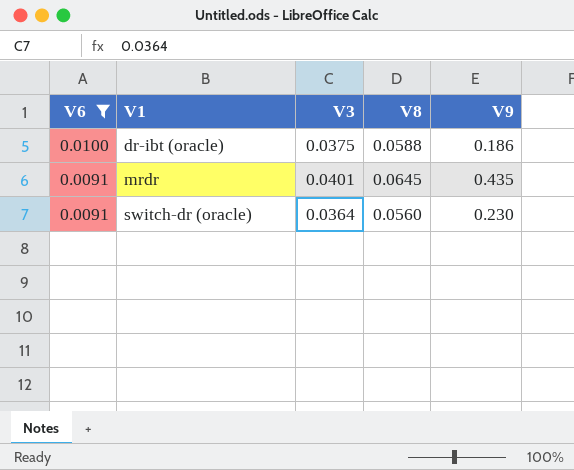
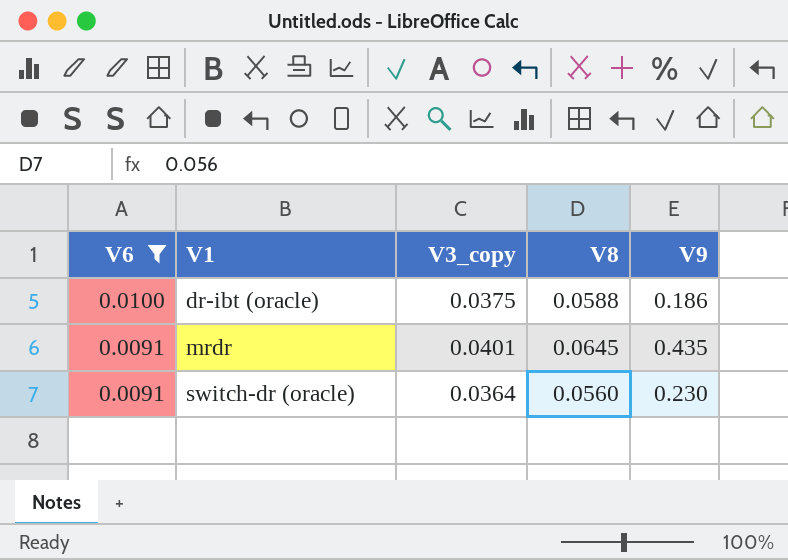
column name: V3 -> V3_copy

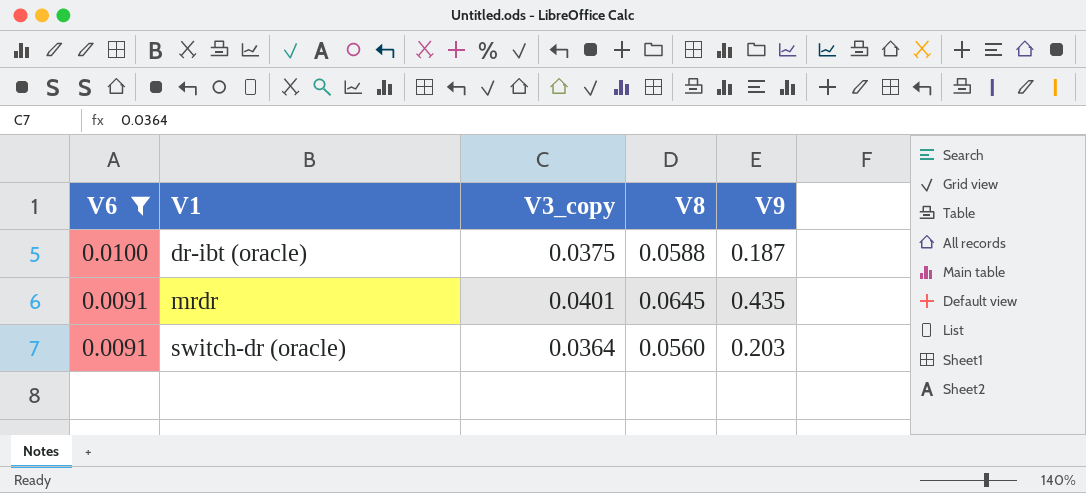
dr-ibt (oracle) | V9: 0.186 -> 0.187
switch-dr (oracle) | V9: 0.230 -> 0.203

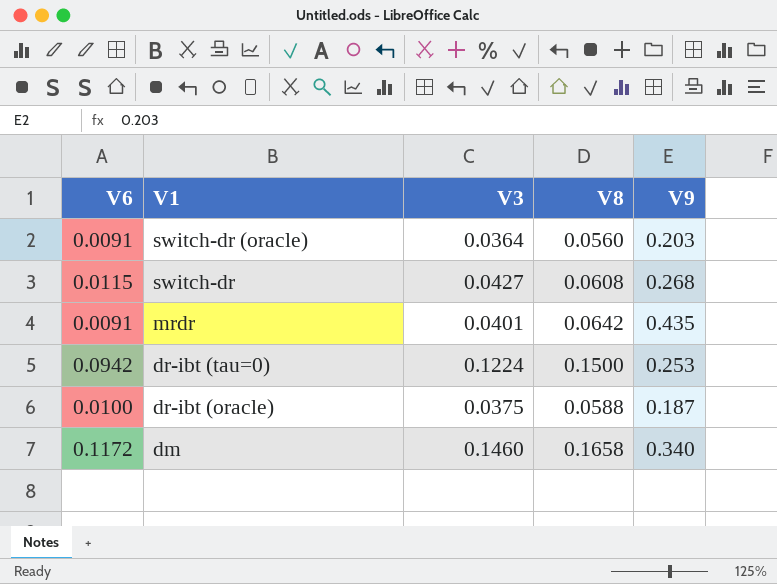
filter: V6 <= 0.0100 -> none
row order: V6 descending -> V1 descending
column name: V3_copy -> V3
mrdr | V8: 0.0645 -> 0.0642

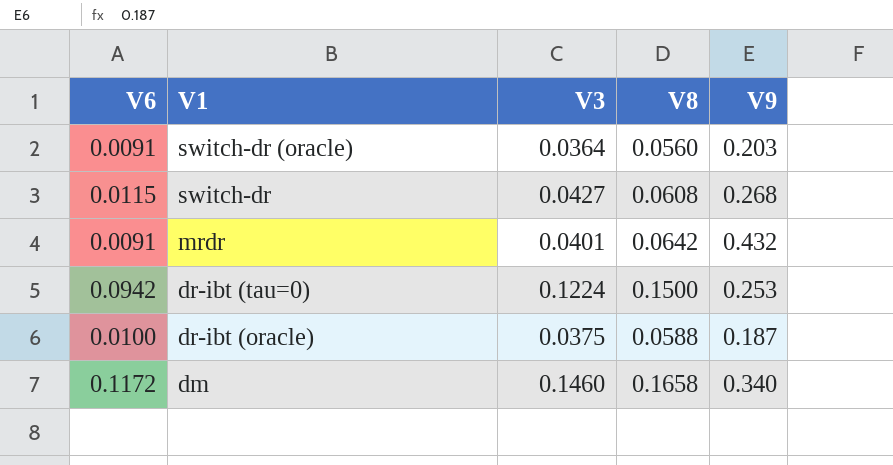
mrdr | V9: 0.435 -> 0.432

